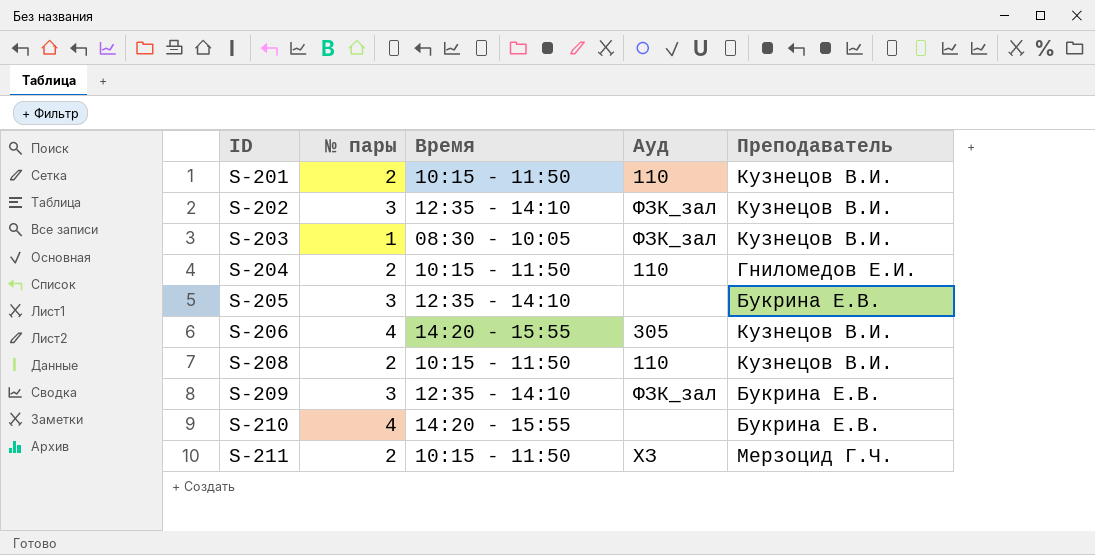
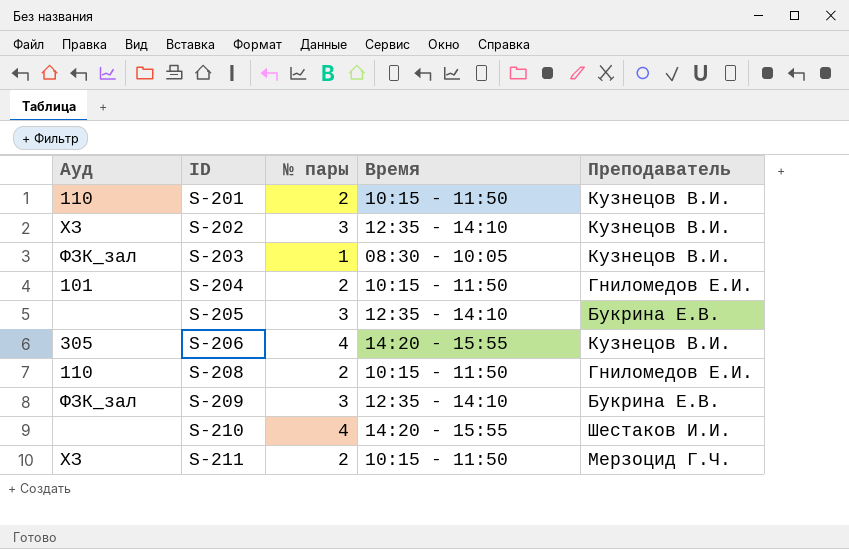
column Ауд | position: 4 -> 1
S-202 | Ауд: ФЗК_зал -> ХЗ
S-204 | Ауд: 110 -> 101
S-208 | Преподаватель: Кузнецов В.И. -> Гниломедов Е.И.
S-210 | Преподаватель: Букрина Е.В. -> Шестаков И.И.

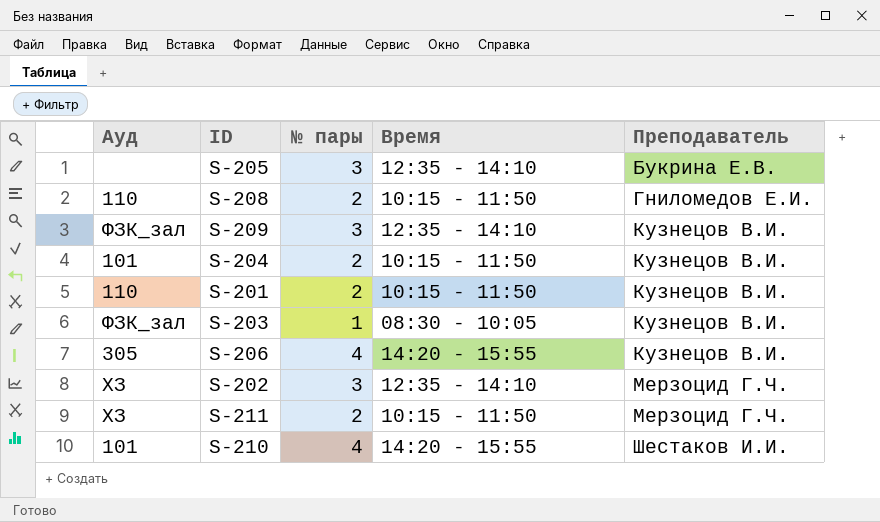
row order: ID ascending -> Преподаватель ascending
S-209 | Преподаватель: Букрина Е.В. -> Кузнецов В.И.
S-204 | Преподаватель: Гниломедов Е.И. -> Кузнецов В.И.
S-202 | Преподаватель: Кузнецов В.И. -> Мерзоцид Г.Ч.
S-210 | Ауд: none -> 101

